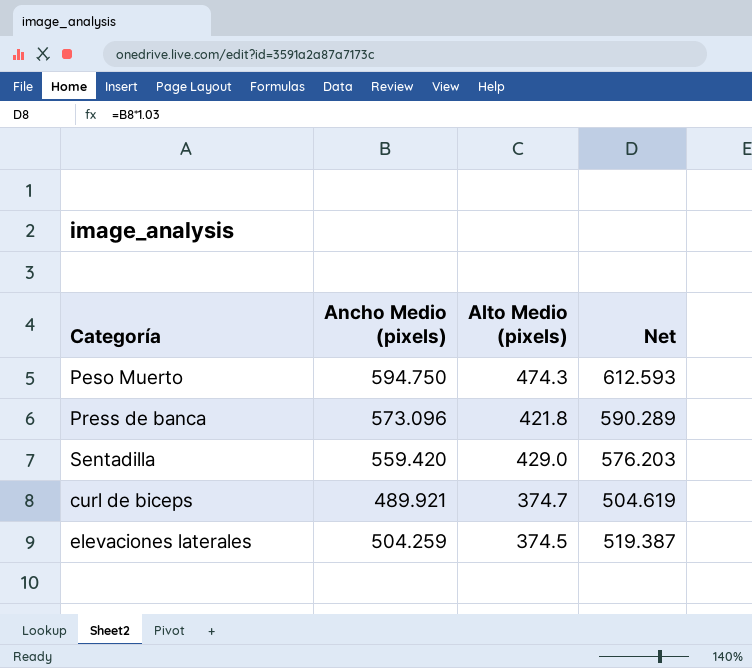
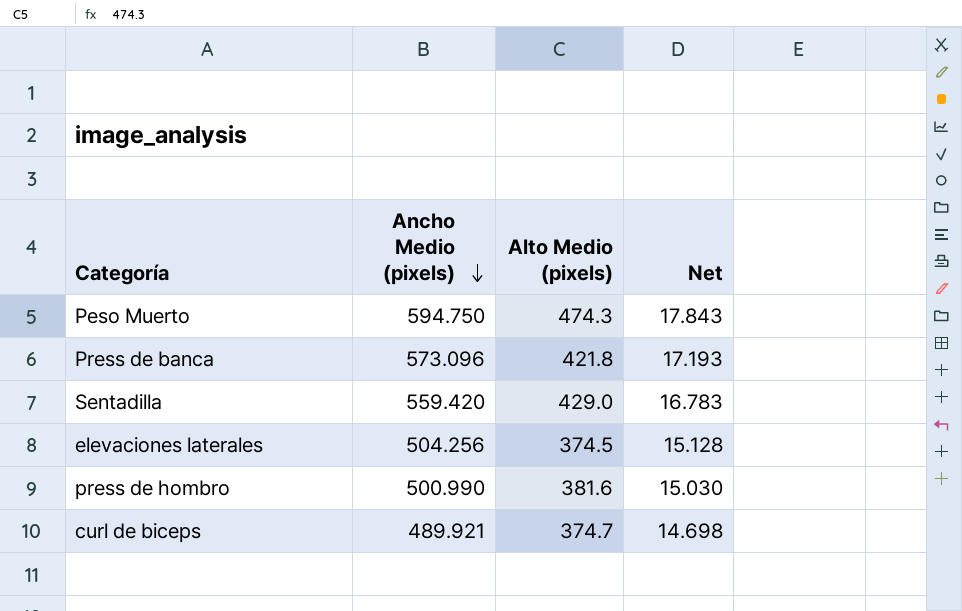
row order: none -> Ancho Medio (pixels) descending
column Net | formula: [Ancho Medio (pixels)] * 1.03 -> [Ancho Medio (pixels)] * 0.03
elevaciones laterales | Ancho Medio (pixels): 504.259 -> 504.256
row press de hombro: none -> 500.990 | 381.6 | 15.030

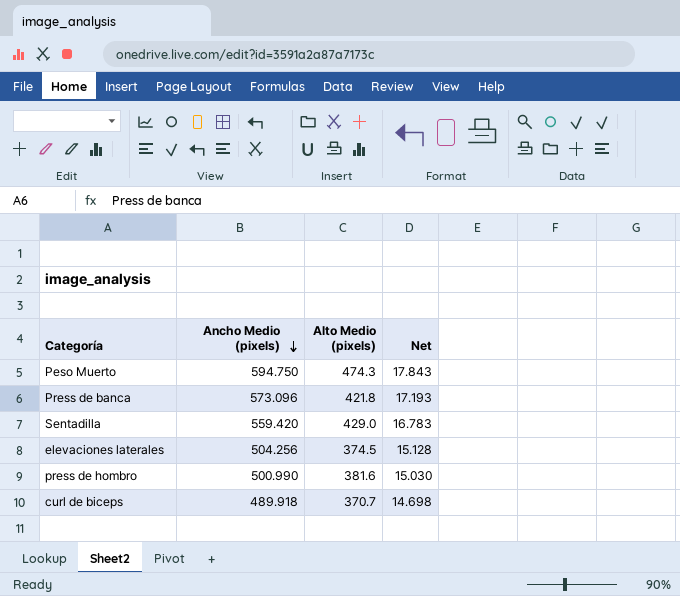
curl de biceps | Ancho Medio (pixels): 489.921 -> 489.918
curl de biceps | Alto Medio (pixels): 374.7 -> 370.7

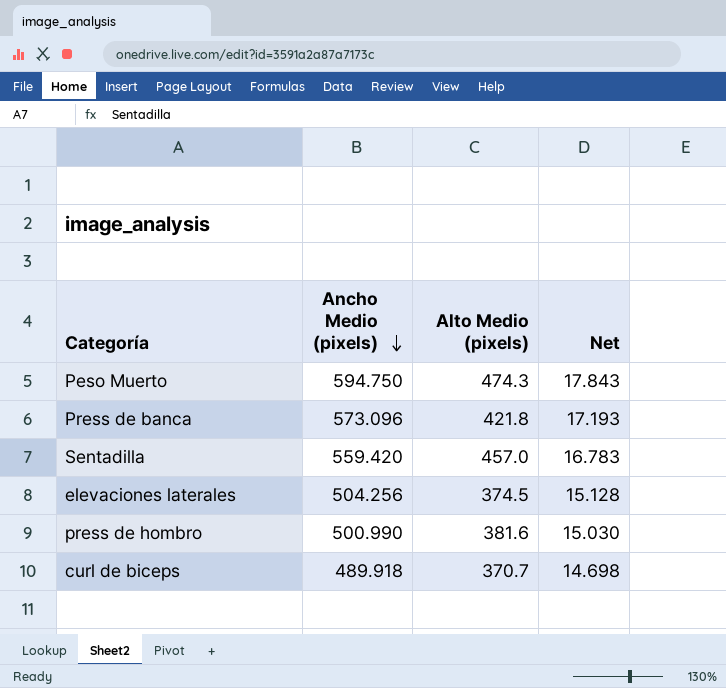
Sentadilla | Alto Medio (pixels): 429.0 -> 457.0

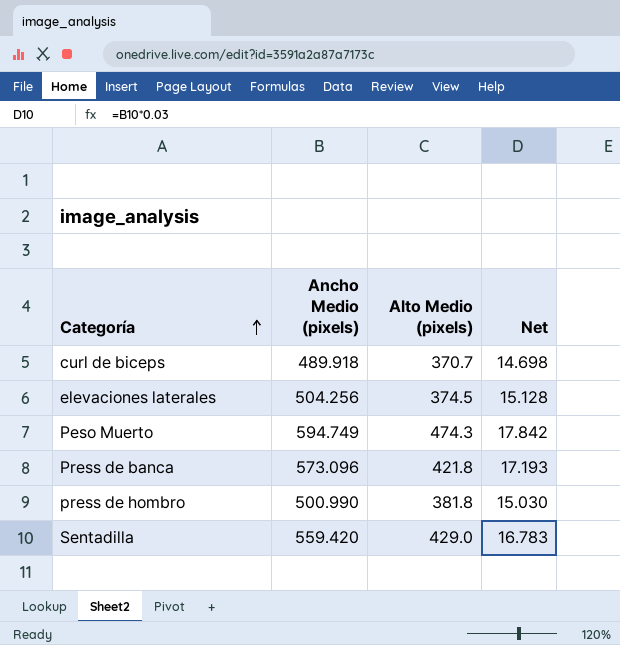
row order: Ancho Medio (pixels) descending -> Categoría ascending
Peso Muerto | Ancho Medio (pixels): 594.750 -> 594.749
Peso Muerto | Net: 17.843 -> 17.842
press de hombro | Alto Medio (pixels): 381.6 -> 381.8
Sentadilla | Alto Medio (pixels): 457.0 -> 429.0

